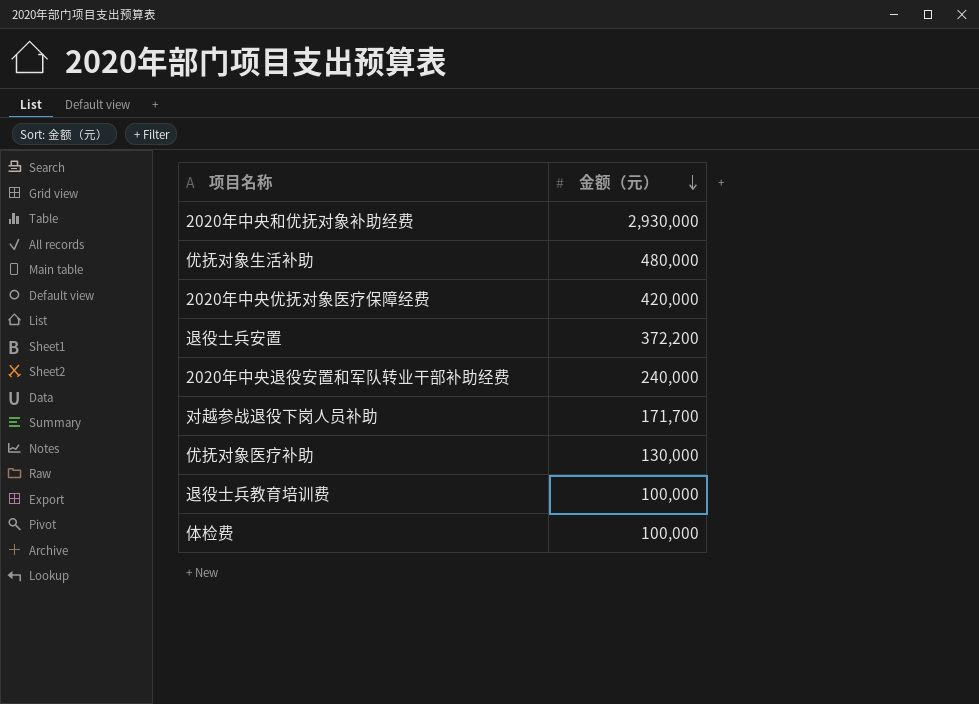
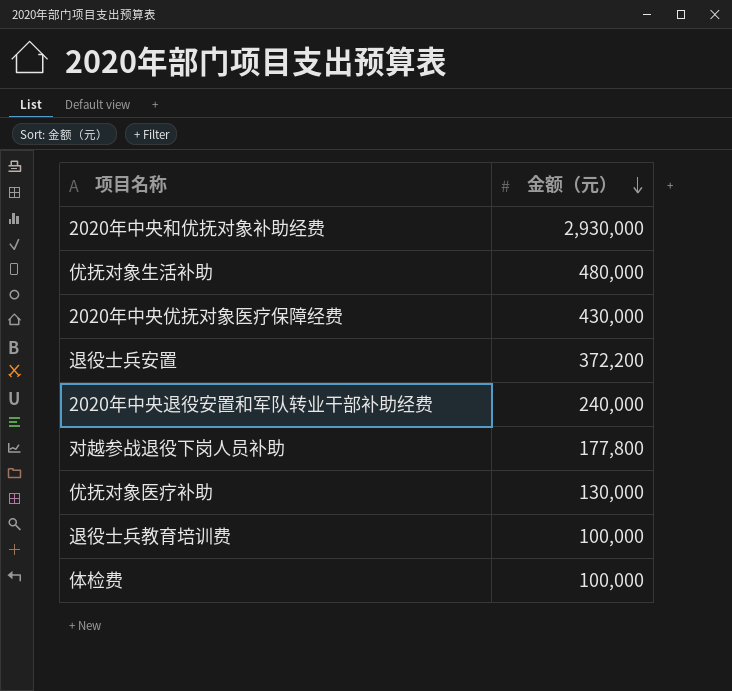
2020年中央优抚对象医疗保障经费 | 金额（元）: 420,000 -> 430,000
对越参战退役下岗人员补助 | 金额（元）: 171,700 -> 177,800

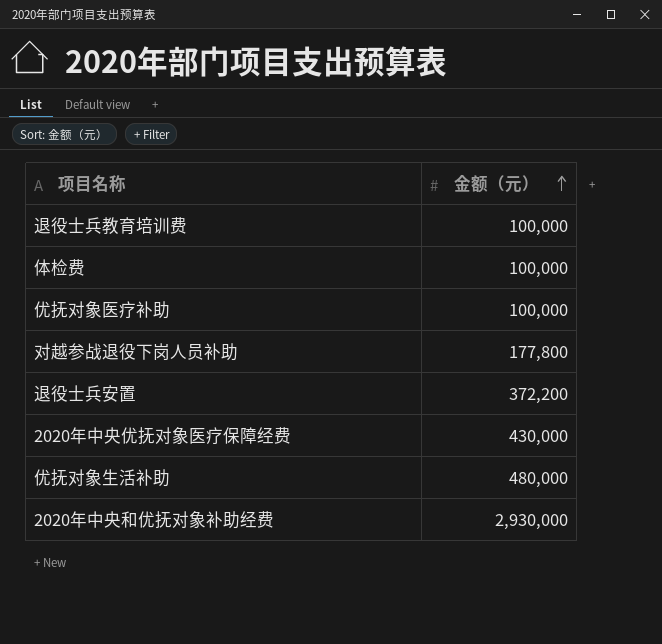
row order: 金额（元） descending -> 金额（元） ascending
row 2020年中央退役安置和军队转业干部补助经费: 240,000 -> none
优抚对象医疗补助 | 金额（元）: 130,000 -> 100,000

